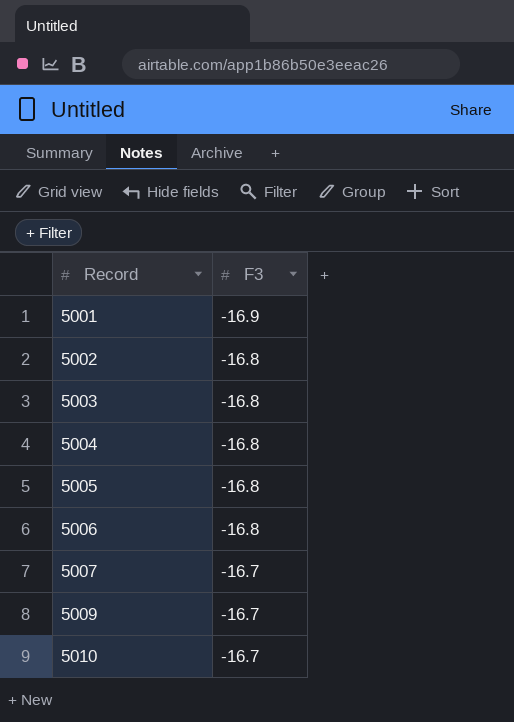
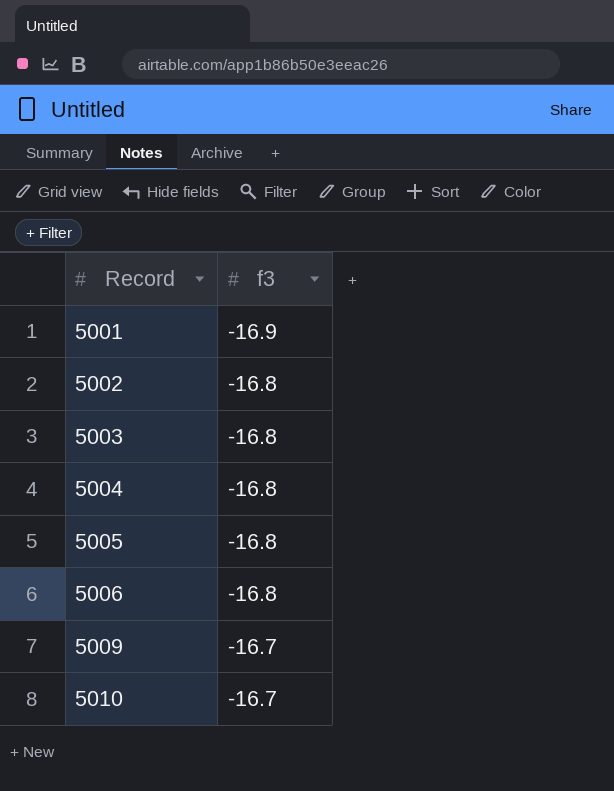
column name: F3 -> f3
row 5007: -16.7 -> none

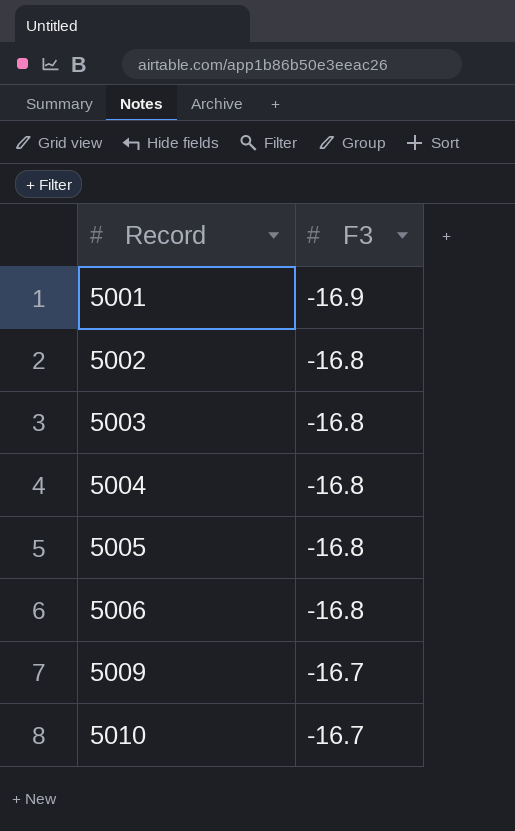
column name: f3 -> F3

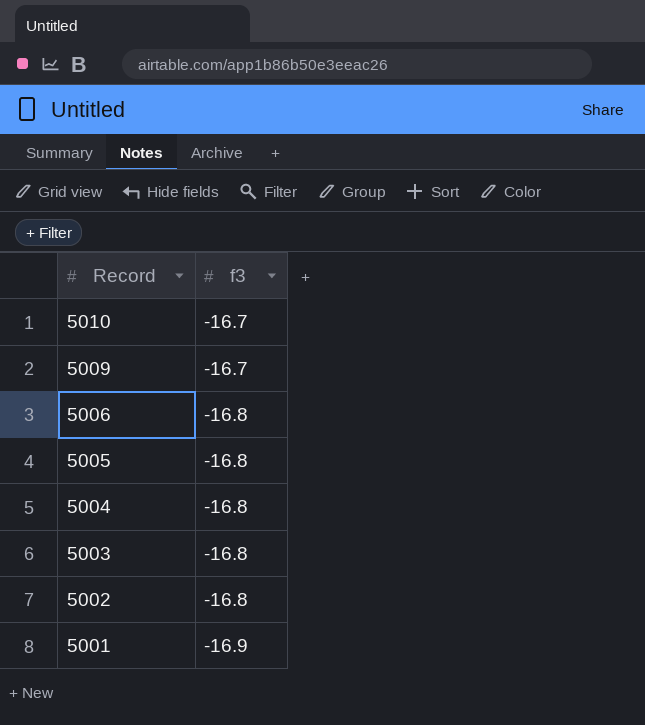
row order: Record ascending -> Record descending
column name: F3 -> f3

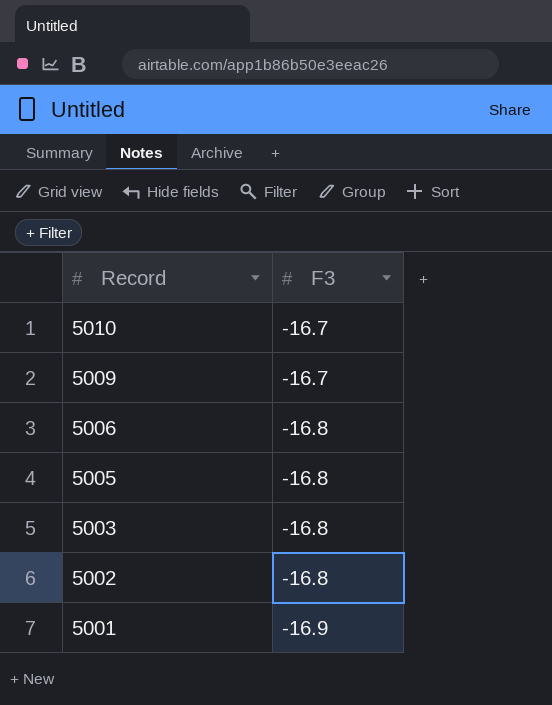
column name: f3 -> F3
row 5004: -16.8 -> none

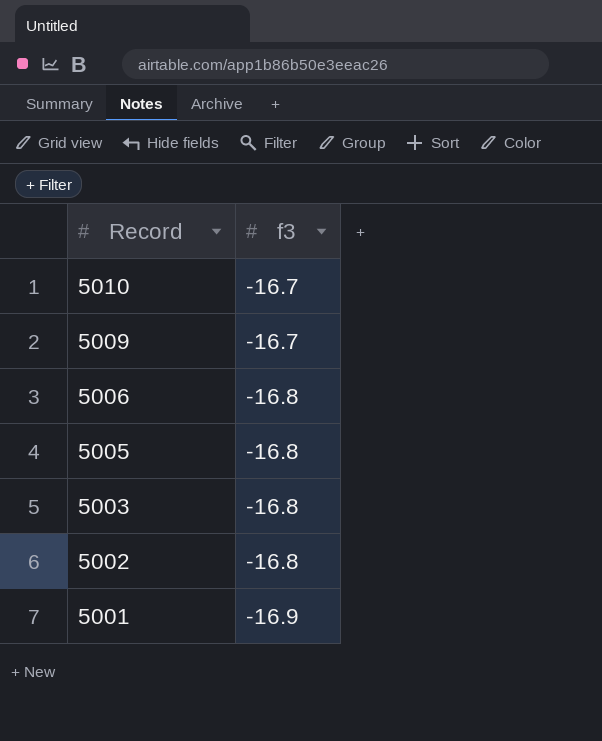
column name: F3 -> f3

